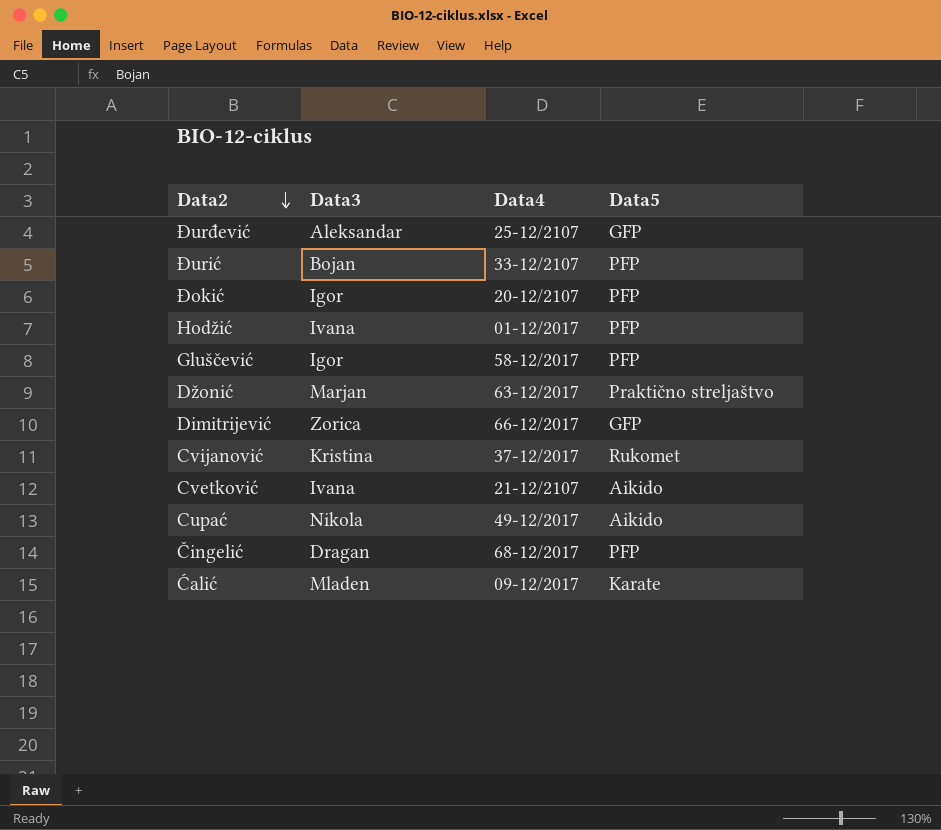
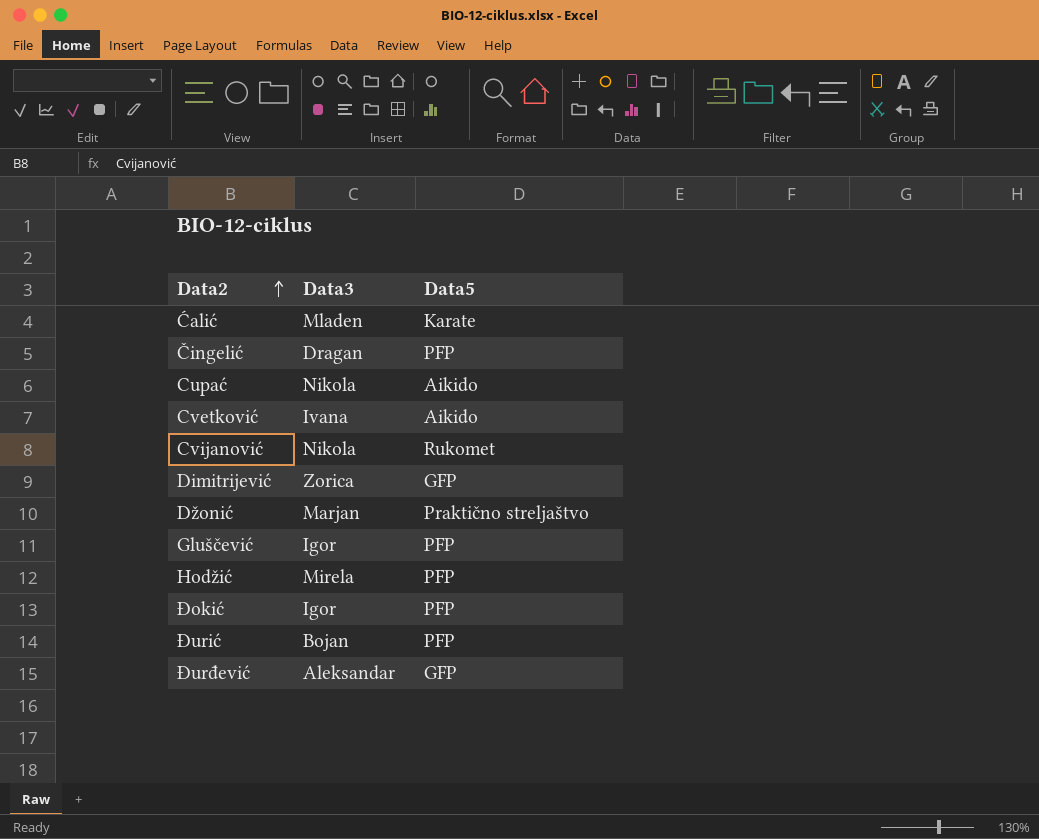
row order: Data2 descending -> Data2 ascending
column Data4 | position: 3 -> none
Cvijanović | Data3: Kristina -> Nikola
Hodžić | Data3: Ivana -> Mirela

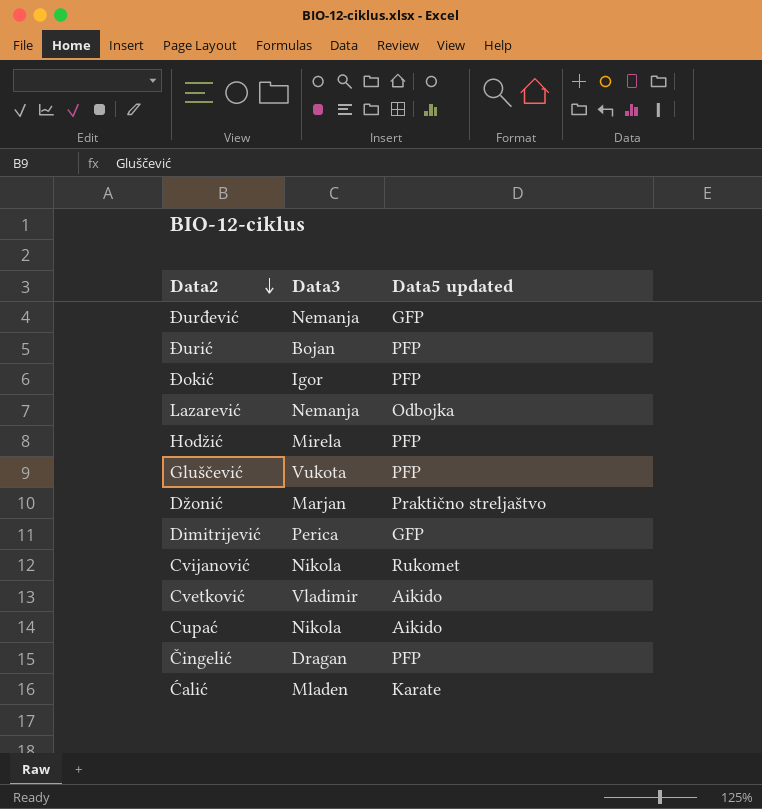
row order: Data2 ascending -> Data2 descending
column name: Data5 -> Data5 updated
Đurđević | Data3: Aleksandar -> Nemanja
row Lazarević: none -> Nemanja | Odbojka
Gluščević | Data3: Igor -> Vukota
Dimitrijević | Data3: Zorica -> Perica
Cvetković | Data3: Ivana -> Vladimir

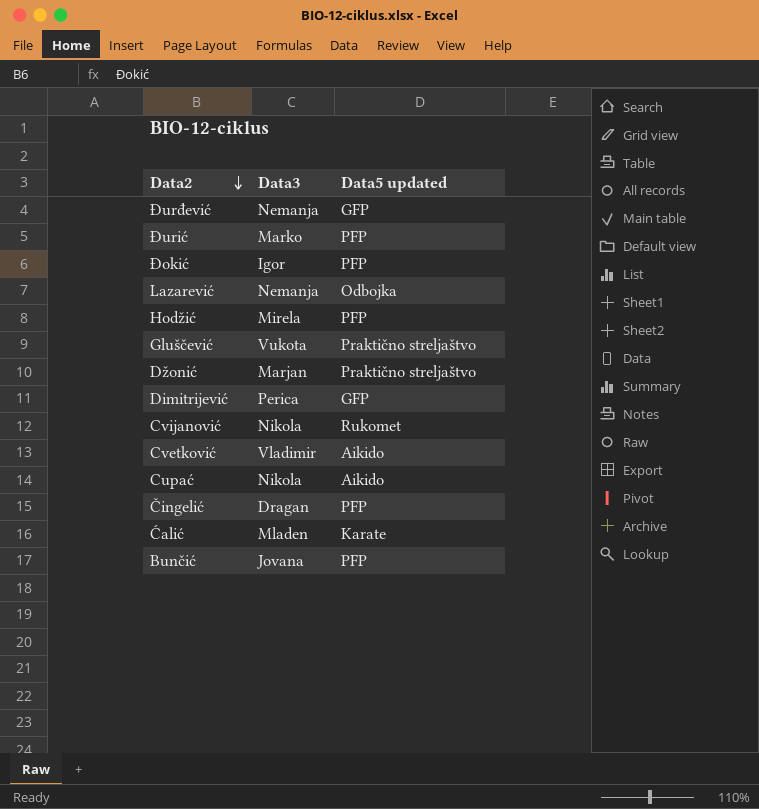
Đurić | Data3: Bojan -> Marko
Gluščević | Data5 updated: PFP -> Praktično streljaštvo
row Bunčić: none -> Jovana | PFP

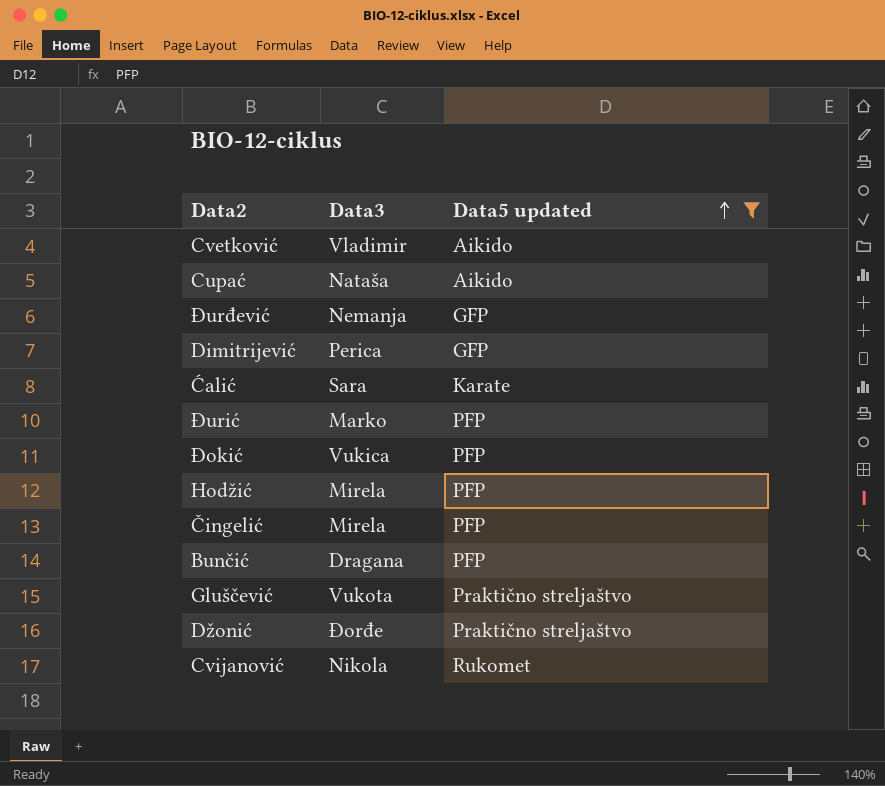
filter: none -> Data5 updated != Odbojka
row order: Data2 descending -> Data5 updated ascending
Cupać | Data3: Nikola -> Nataša
Ćalić | Data3: Mladen -> Sara
Đokić | Data3: Igor -> Vukica
Čingelić | Data3: Dragan -> Mirela
Bunčić | Data3: Jovana -> Dragana
Džonić | Data3: Marjan -> Đorđe

